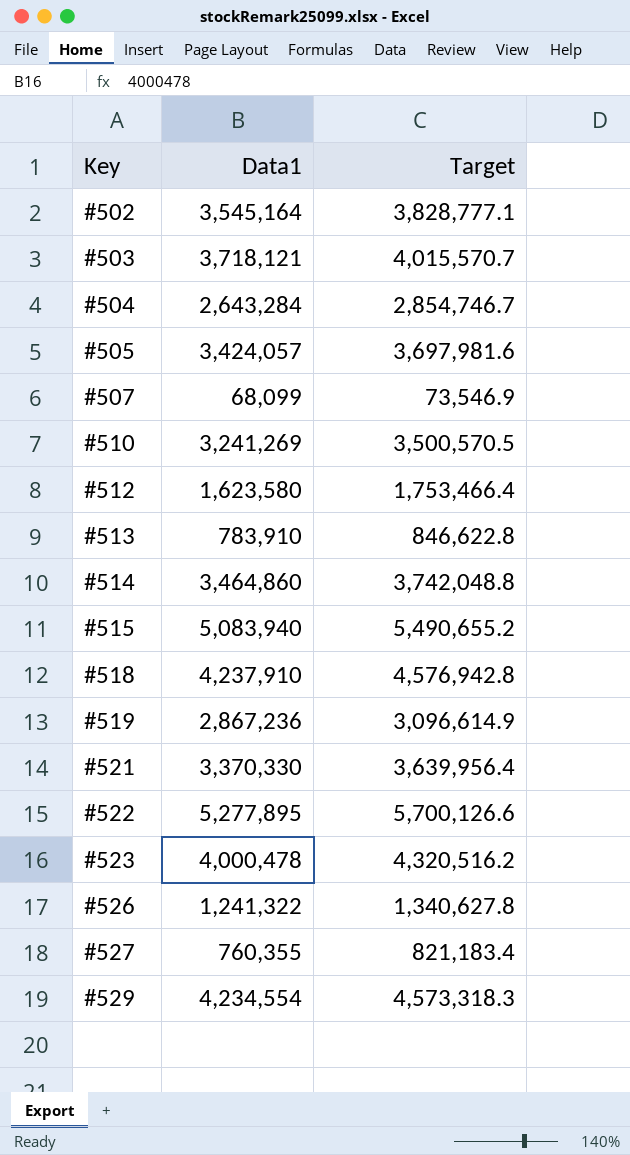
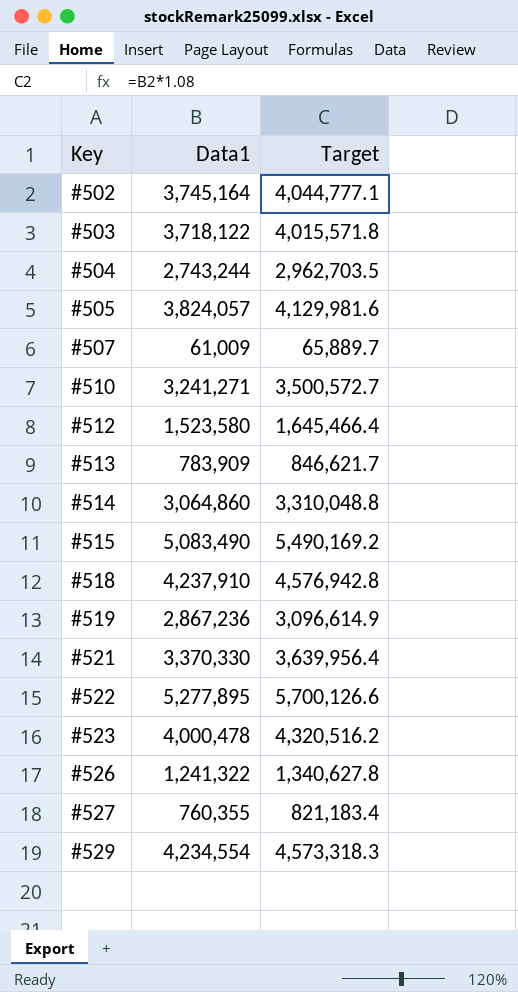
#502 | Data1: 3,545,164 -> 3,745,164
#502 | Target: 3,828,777.1 -> 4,044,777.1
#503 | Data1: 3,718,121 -> 3,718,122
#503 | Target: 4,015,570.7 -> 4,015,571.8
#504 | Data1: 2,643,284 -> 2,743,244
#504 | Target: 2,854,746.7 -> 2,962,703.5
#505 | Data1: 3,424,057 -> 3,824,057
#505 | Target: 3,697,981.6 -> 4,129,981.6
#507 | Data1: 68,099 -> 61,009
#507 | Target: 73,546.9 -> 65,889.7
#510 | Data1: 3,241,269 -> 3,241,271
#510 | Target: 3,500,570.5 -> 3,500,572.7
#512 | Data1: 1,623,580 -> 1,523,580
#512 | Target: 1,753,466.4 -> 1,645,466.4
#513 | Data1: 783,910 -> 783,909
#513 | Target: 846,622.8 -> 846,621.7
#514 | Data1: 3,464,860 -> 3,064,860
#514 | Target: 3,742,048.8 -> 3,310,048.8
#515 | Data1: 5,083,940 -> 5,083,490
#515 | Target: 5,490,655.2 -> 5,490,169.2

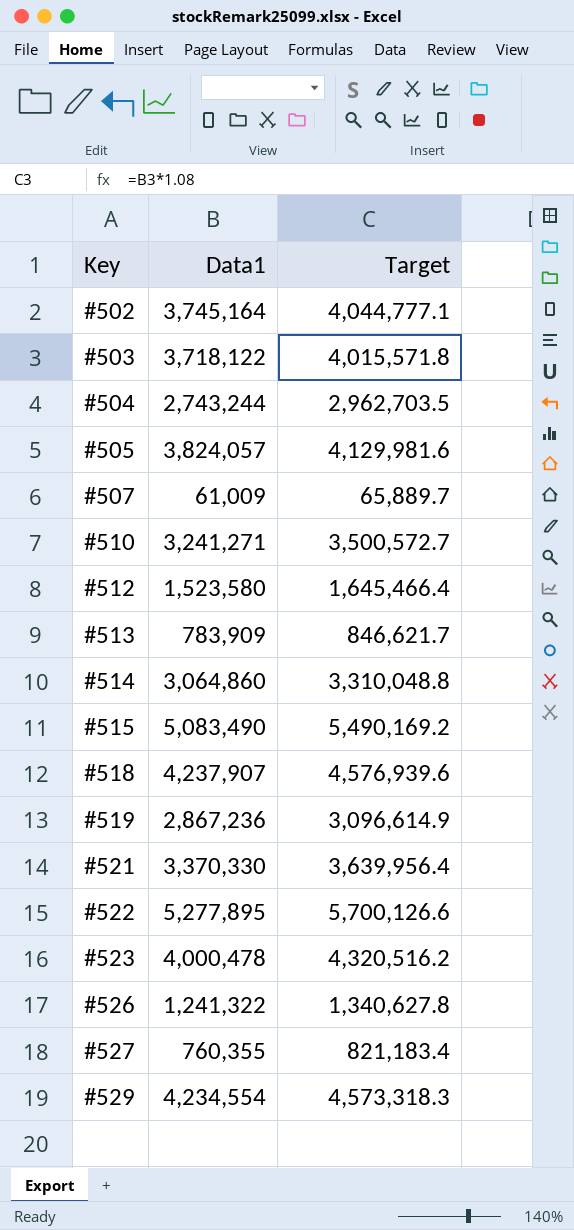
#518 | Data1: 4,237,910 -> 4,237,907
#518 | Target: 4,576,942.8 -> 4,576,939.6

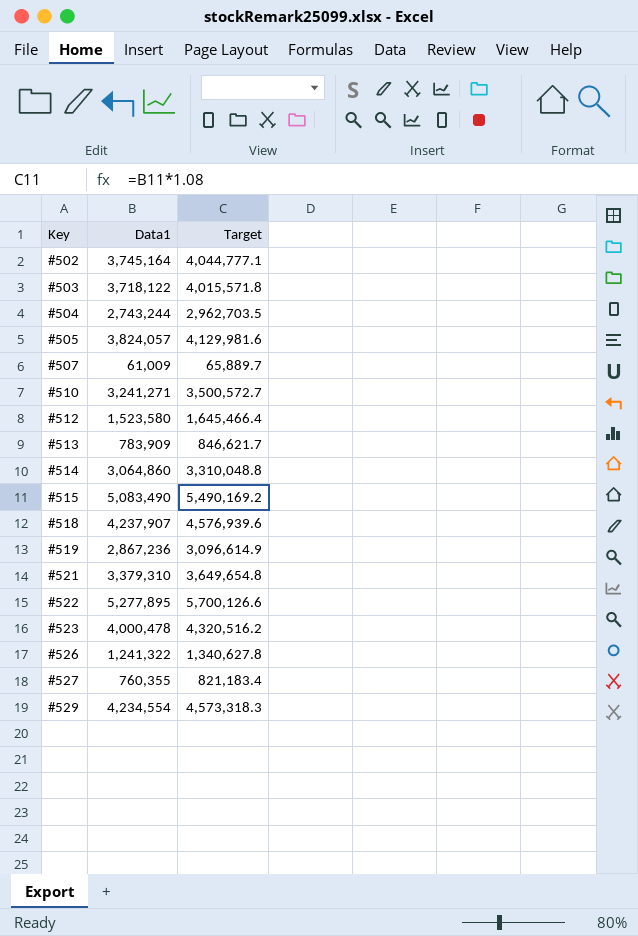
#521 | Data1: 3,370,330 -> 3,379,310
#521 | Target: 3,639,956.4 -> 3,649,654.8

